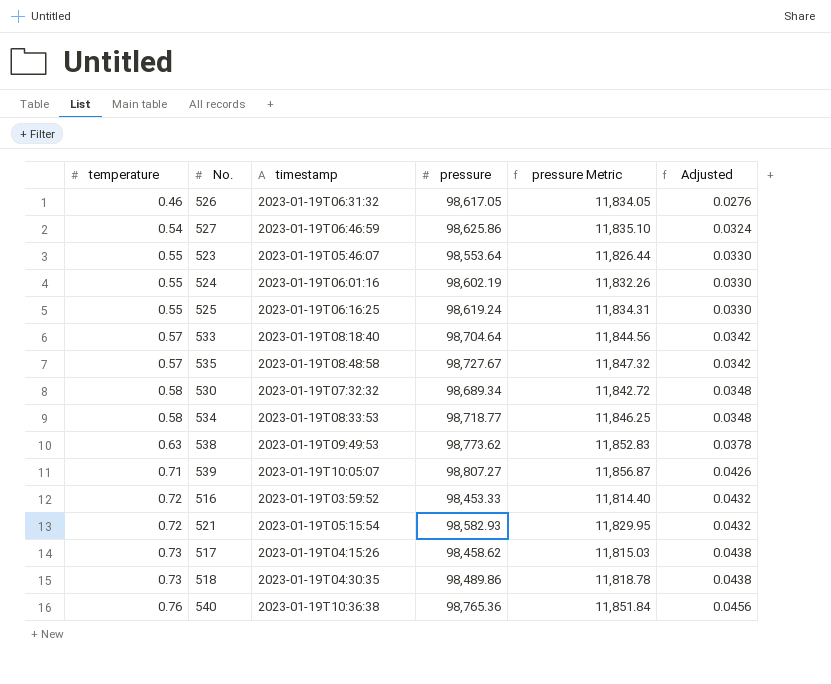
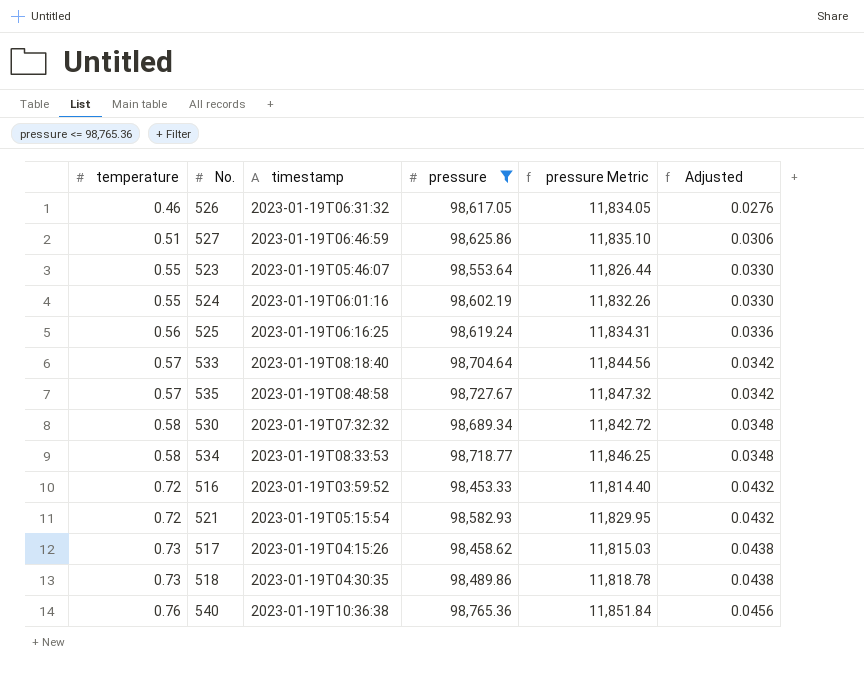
filter: none -> pressure <= 98,765.36
527 | temperature: 0.54 -> 0.51
527 | Adjusted: 0.0324 -> 0.0306
525 | temperature: 0.55 -> 0.56
525 | Adjusted: 0.0330 -> 0.0336

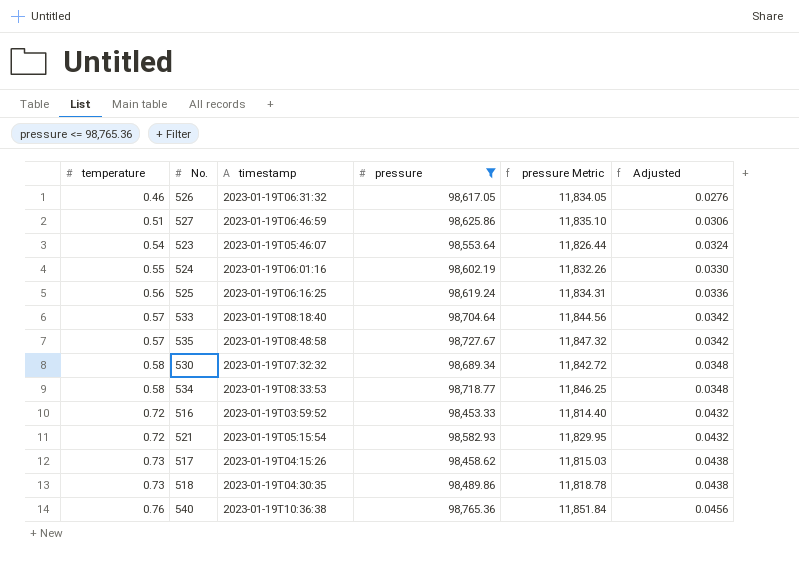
523 | temperature: 0.55 -> 0.54
523 | Adjusted: 0.0330 -> 0.0324

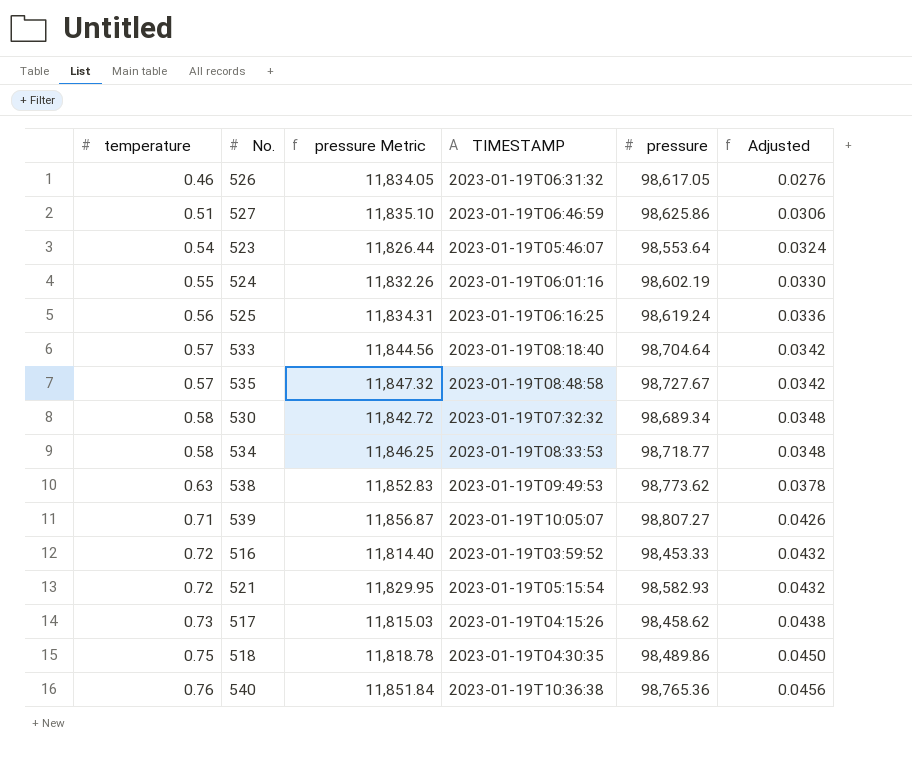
filter: pressure <= 98,765.36 -> none
column pressure Metric | position: 5 -> 3
column name: timestamp -> TIMESTAMP
518 | temperature: 0.73 -> 0.75
518 | Adjusted: 0.0438 -> 0.0450

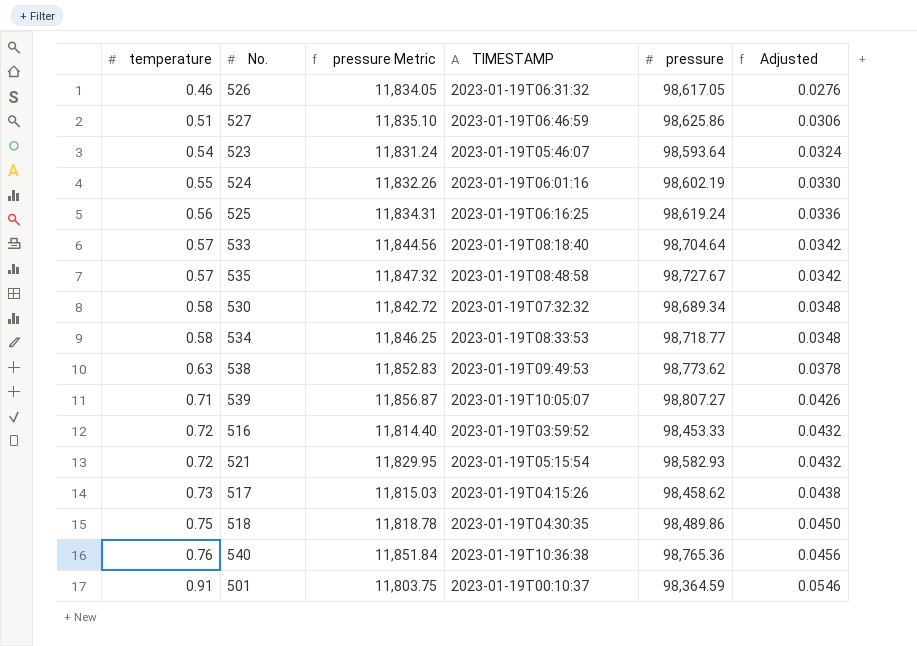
523 | pressure Metric: 11,826.44 -> 11,831.24
523 | pressure: 98,553.64 -> 98,593.64
row 501: none -> 0.91 | 11,803.75 | 2023-01-19T00:10:37 | 98,364.59 | 0.0546

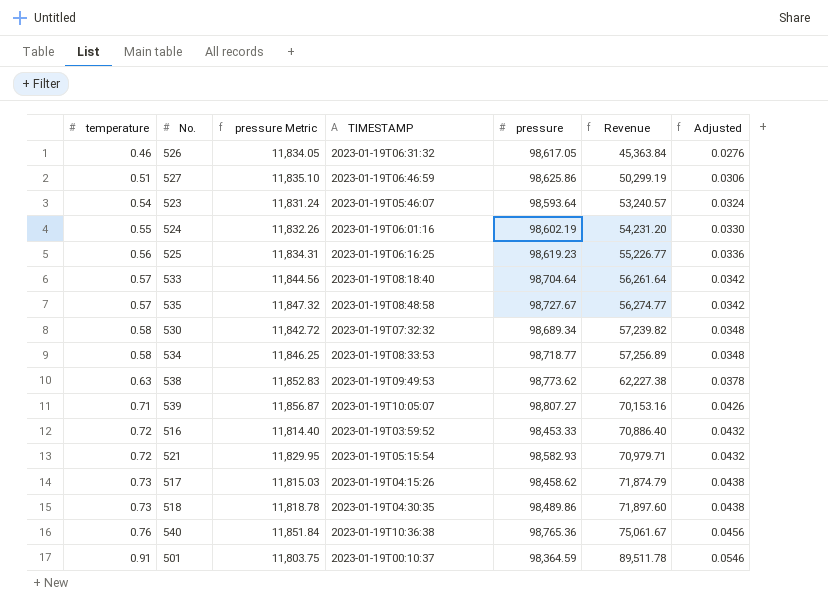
column Revenue | formula: none -> [temperature] * [pressure]
525 | pressure: 98,619.24 -> 98,619.23
518 | temperature: 0.75 -> 0.73
518 | Adjusted: 0.0450 -> 0.0438

